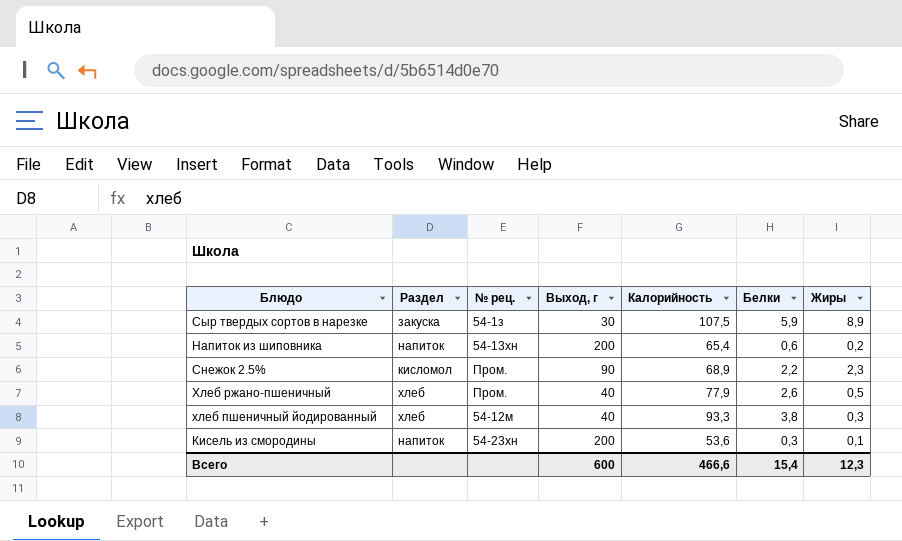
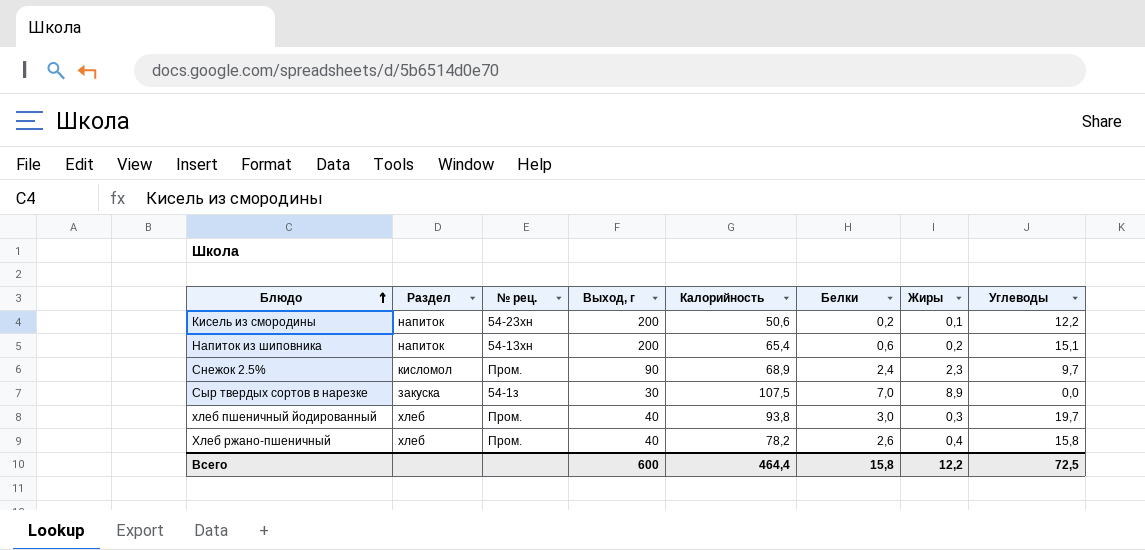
row order: none -> Блюдо ascending
column Углеводы | position: none -> 8
Кисель из смородины | Калорийность: 53,6 -> 50,6
Кисель из смородины | Белки: 0,3 -> 0,2
Снежок 2.5% | Белки: 2,2 -> 2,4
Сыр твердых сортов в нарезке | Белки: 5,9 -> 7,0
хлеб пшеничный йодированный | № рец.: 54-12м -> Пром.
хлеб пшеничный йодированный | Калорийность: 93,3 -> 93,8
хлеб пшеничный йодированный | Белки: 3,8 -> 3,0
Хлеб ржано-пшеничный | Калорийность: 77,9 -> 78,2
Хлеб ржано-пшеничный | Жиры: 0,5 -> 0,4
Всего | Калорийность: 466,6 -> 464,4
Всего | Белки: 15,4 -> 15,8
Всего | Жиры: 12,3 -> 12,2

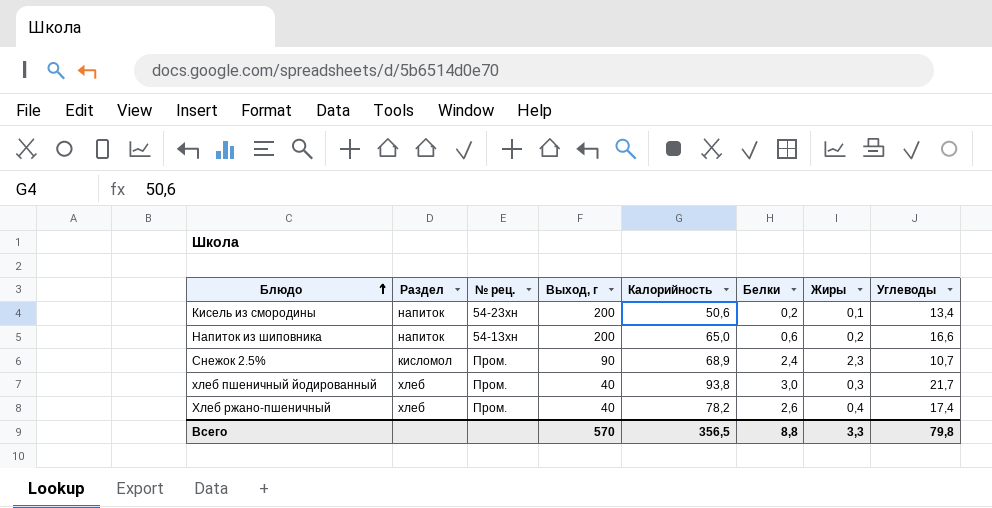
row Сыр твердых сортов в нарезке: закуска | 54-1з | 30 | 107,5 | 7,0 | 8,9 | 0,0 -> none
Кисель из смородины | Углеводы: 12,2 -> 13,4
Напиток из шиповника | Калорийность: 65,4 -> 65,0
Напиток из шиповника | Углеводы: 15,1 -> 16,6
Снежок 2.5% | Углеводы: 9,7 -> 10,7
хлеб пшеничный йодированный | Углеводы: 19,7 -> 21,7
Хлеб ржано-пшеничный | Углеводы: 15,8 -> 17,4
Всего | Выход, г: 600 -> 570
Всего | Калорийность: 464,4 -> 356,5
Всего | Белки: 15,8 -> 8,8
Всего | Жиры: 12,2 -> 3,3
Всего | Углеводы: 72,5 -> 79,8

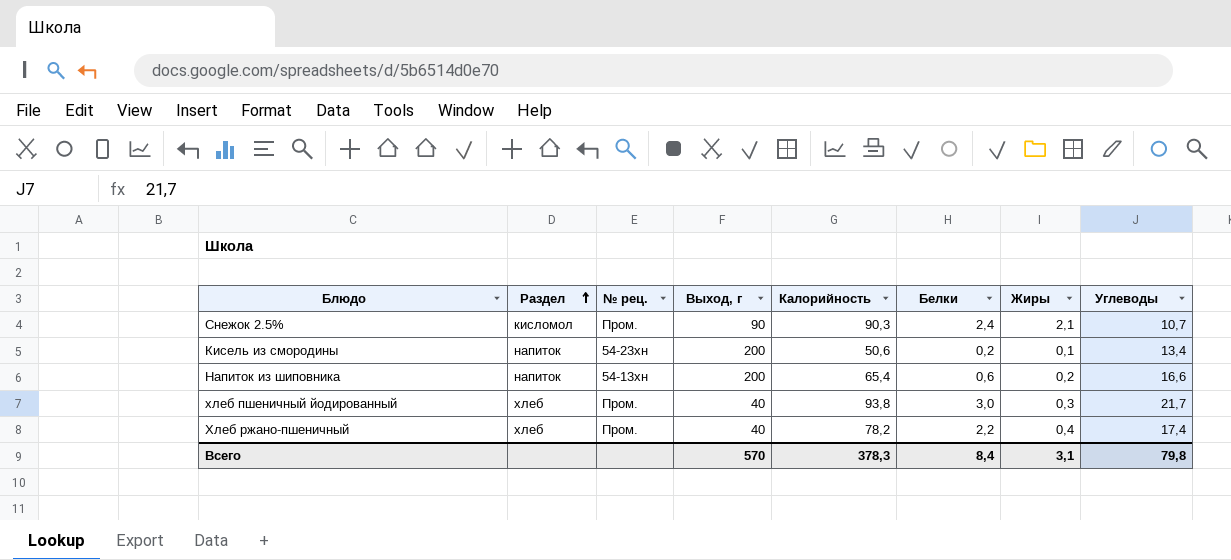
row order: Блюдо ascending -> Раздел ascending
Снежок 2.5% | Калорийность: 68,9 -> 90,3
Снежок 2.5% | Жиры: 2,3 -> 2,1
Напиток из шиповника | Калорийность: 65,0 -> 65,4
Хлеб ржано-пшеничный | Белки: 2,6 -> 2,2
Всего | Калорийность: 356,5 -> 378,3
Всего | Белки: 8,8 -> 8,4
Всего | Жиры: 3,3 -> 3,1

